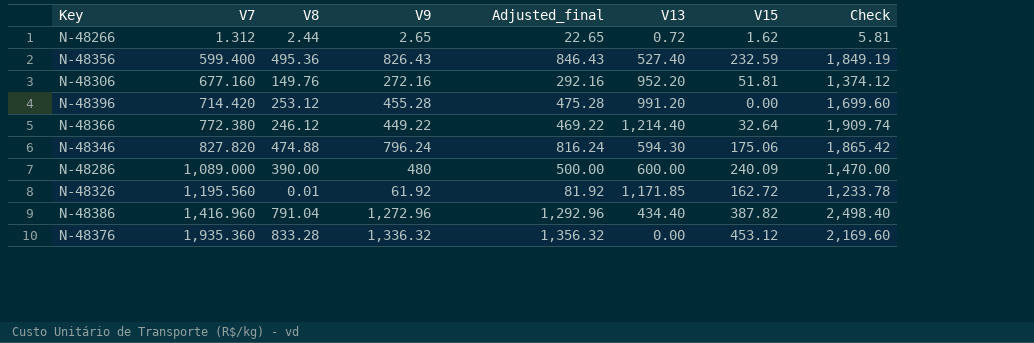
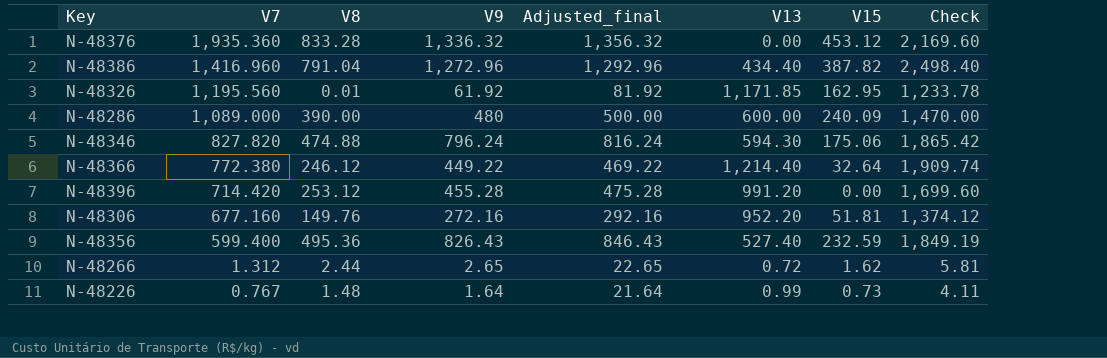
row order: V7 ascending -> V7 descending
N-48326 | V15: 162.72 -> 162.95
row N-48226: none -> 0.767 | 1.48 | 1.64 | 21.64 | 0.99 | 0.73 | 4.11

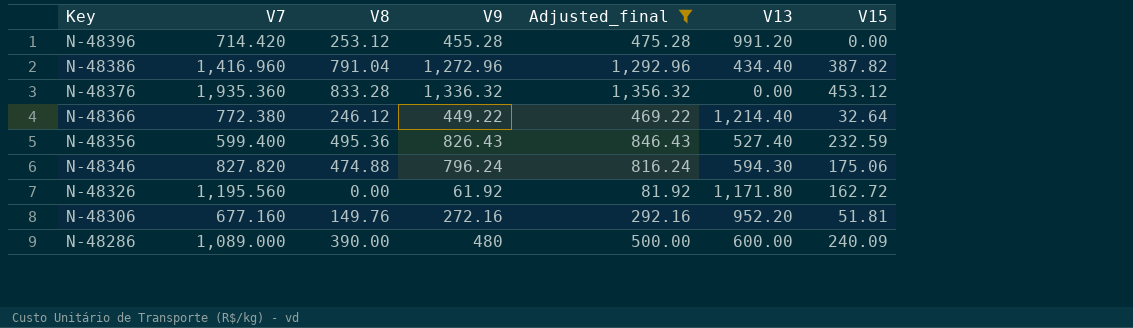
filter: none -> Adjusted_final >= 81.92
row order: V7 descending -> Key descending
column Check | formula: [V8] + [V9] + [V13] -> none
N-48326 | V8: 0.01 -> 0.00
N-48326 | V13: 1,171.85 -> 1,171.80
N-48326 | V15: 162.95 -> 162.72

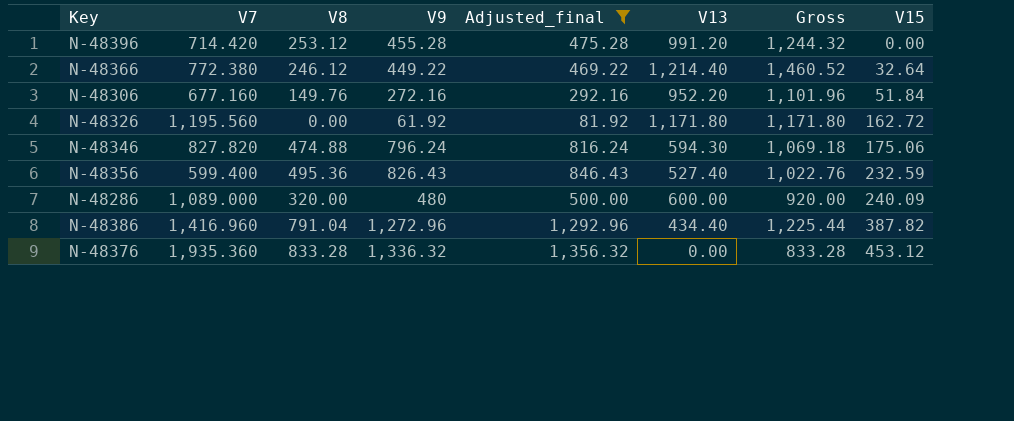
row order: Key descending -> V15 ascending
column Gross | formula: none -> [V8] + [V13]
N-48306 | V15: 51.81 -> 51.84
N-48286 | V8: 390.00 -> 320.00

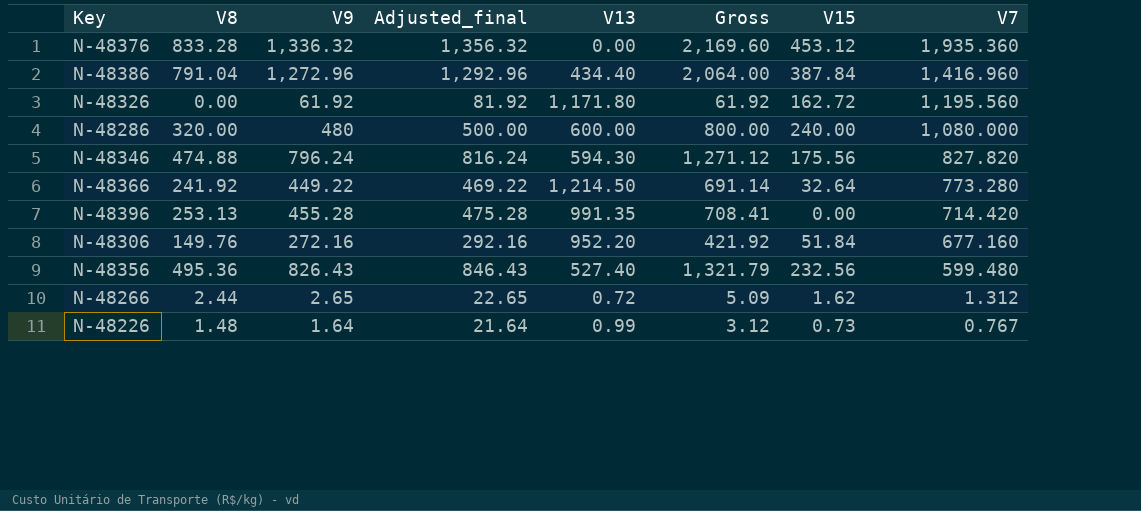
filter: Adjusted_final >= 81.92 -> none
row order: V15 ascending -> V7 descending
column Gross | formula: [V8] + [V13] -> [V8] + [V9]
column V7 | position: 2 -> 8
N-48386 | V15: 387.82 -> 387.84
N-48286 | V15: 240.09 -> 240.00
N-48286 | V7: 1,089.000 -> 1,080.000
N-48346 | V15: 175.06 -> 175.56
N-48366 | V8: 246.12 -> 241.92
N-48366 | V13: 1,214.40 -> 1,214.50
N-48366 | V7: 772.380 -> 773.280
N-48396 | V8: 253.12 -> 253.13
N-48396 | V13: 991.20 -> 991.35
N-48356 | V15: 232.59 -> 232.56
N-48356 | V7: 599.400 -> 599.480

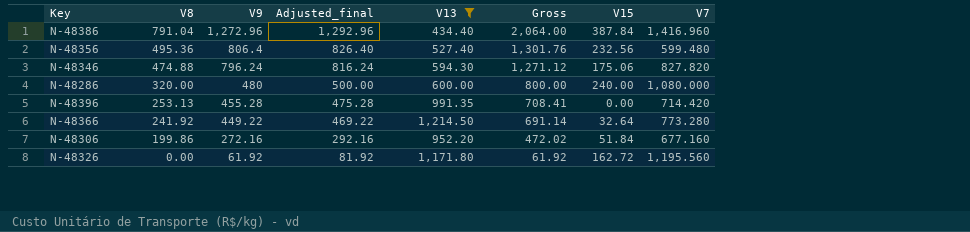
filter: none -> V13 >= 434.40
row order: V7 descending -> V8 descending
N-48356 | V9: 826.43 -> 806.4
N-48356 | Adjusted_final: 846.43 -> 826.40
N-48356 | Gross: 1,321.79 -> 1,301.76
N-48346 | V15: 175.56 -> 175.06
N-48306 | V8: 149.76 -> 199.86
N-48306 | Gross: 421.92 -> 472.02

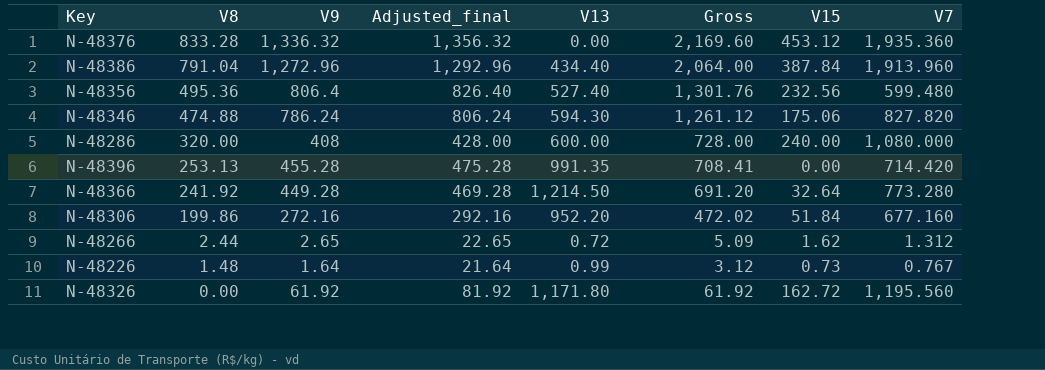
filter: V13 >= 434.40 -> none
N-48386 | V7: 1,416.960 -> 1,913.960
N-48346 | V9: 796.24 -> 786.24
N-48346 | Adjusted_final: 816.24 -> 806.24
N-48346 | Gross: 1,271.12 -> 1,261.12
N-48286 | V9: 480 -> 408
N-48286 | Adjusted_final: 500.00 -> 428.00
N-48286 | Gross: 800.00 -> 728.00
N-48366 | V9: 449.22 -> 449.28
N-48366 | Adjusted_final: 469.22 -> 469.28
N-48366 | Gross: 691.14 -> 691.20

